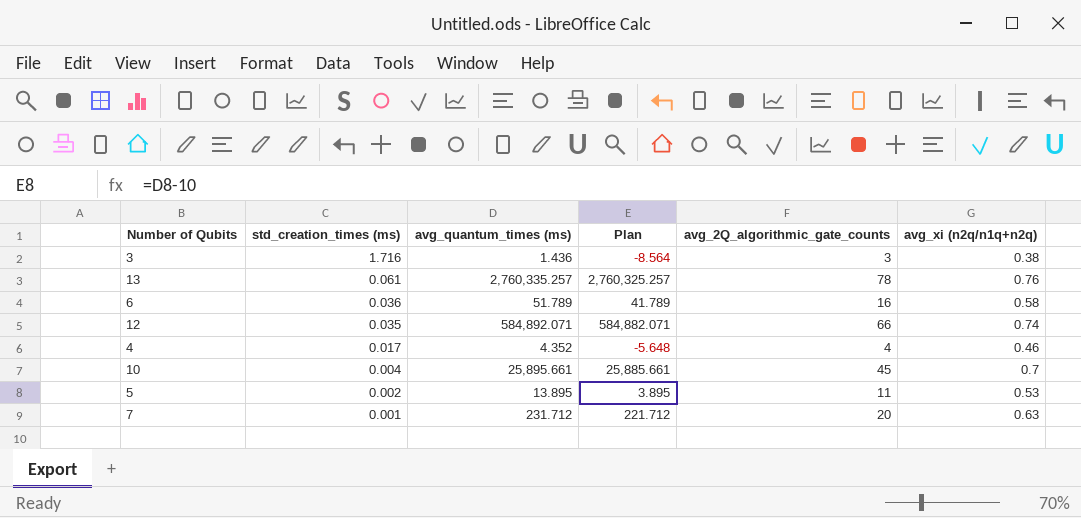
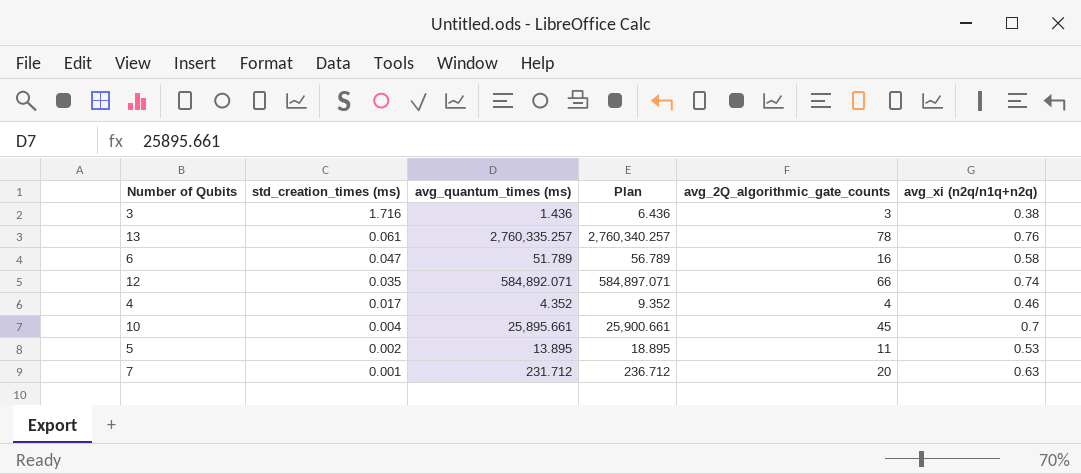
column Plan | formula: [avg_quantum_times (ms)] - 10 -> [avg_quantum_times (ms)] + 5
6 | std_creation_times (ms): 0.036 -> 0.047

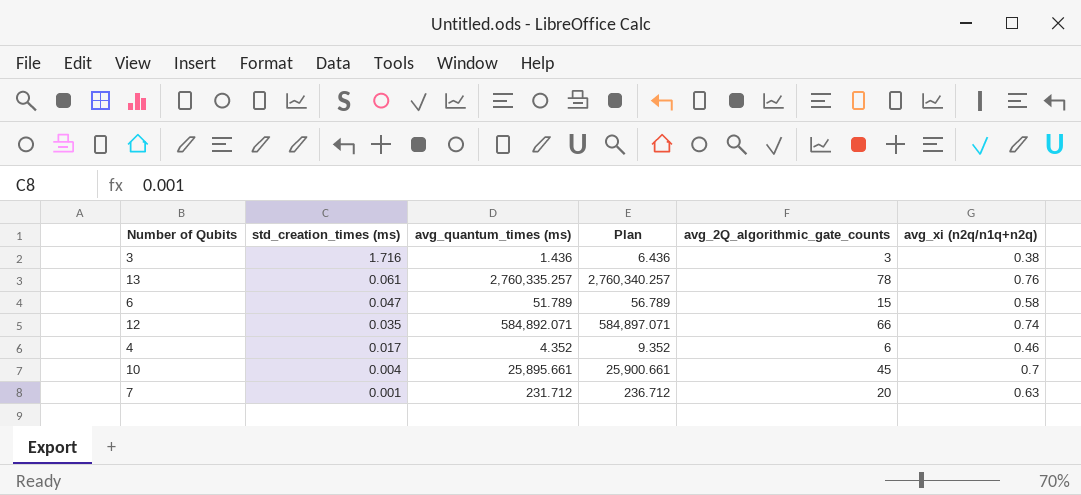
row 5: 0.002 | 13.895 | 18.895 | 11 | 0.53 -> none
6 | avg_2Q_algorithmic_gate_counts: 16 -> 15
4 | avg_2Q_algorithmic_gate_counts: 4 -> 6

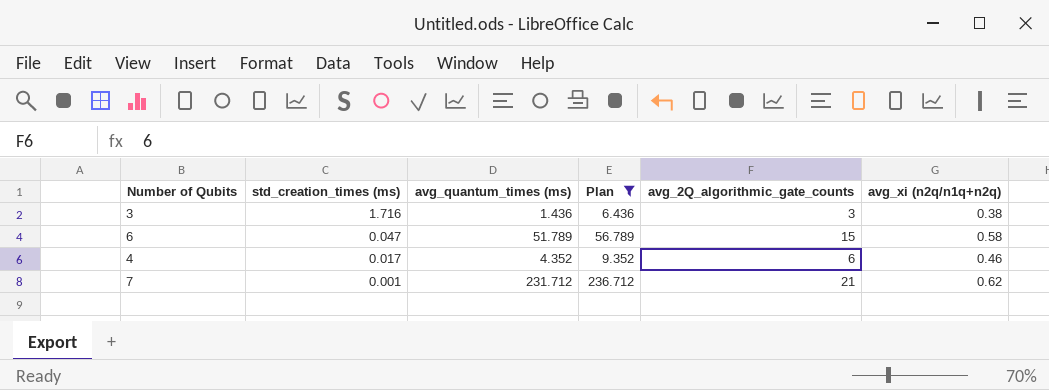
filter: none -> Plan <= 236.712
7 | avg_2Q_algorithmic_gate_counts: 20 -> 21
7 | avg_xi (n2q/n1q+n2q): 0.63 -> 0.62

